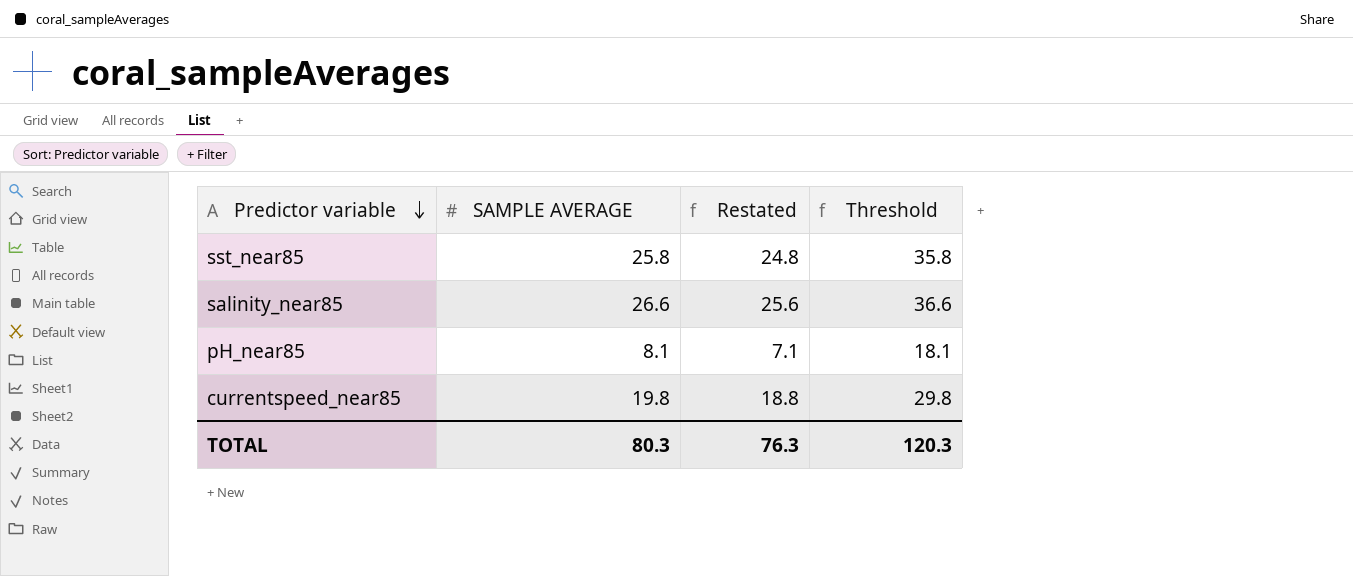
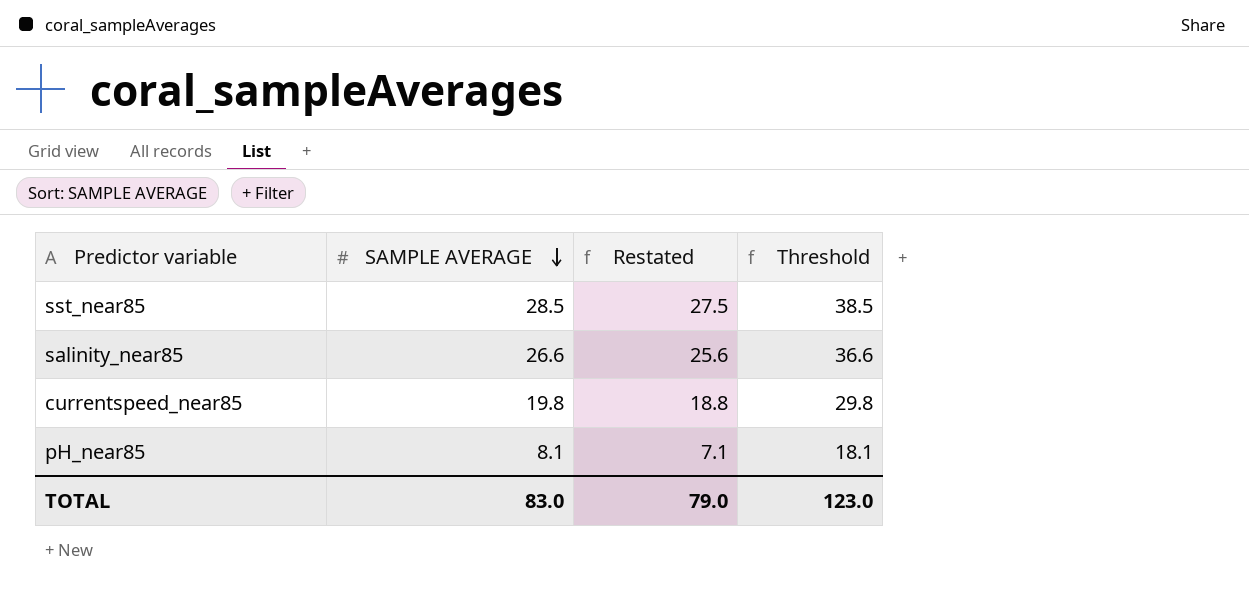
row order: Predictor variable descending -> SAMPLE AVERAGE descending
sst_near85 | SAMPLE AVERAGE: 25.8 -> 28.5
sst_near85 | Restated: 24.8 -> 27.5
sst_near85 | Threshold: 35.8 -> 38.5
TOTAL | SAMPLE AVERAGE: 80.3 -> 83.0
TOTAL | Restated: 76.3 -> 79.0
TOTAL | Threshold: 120.3 -> 123.0

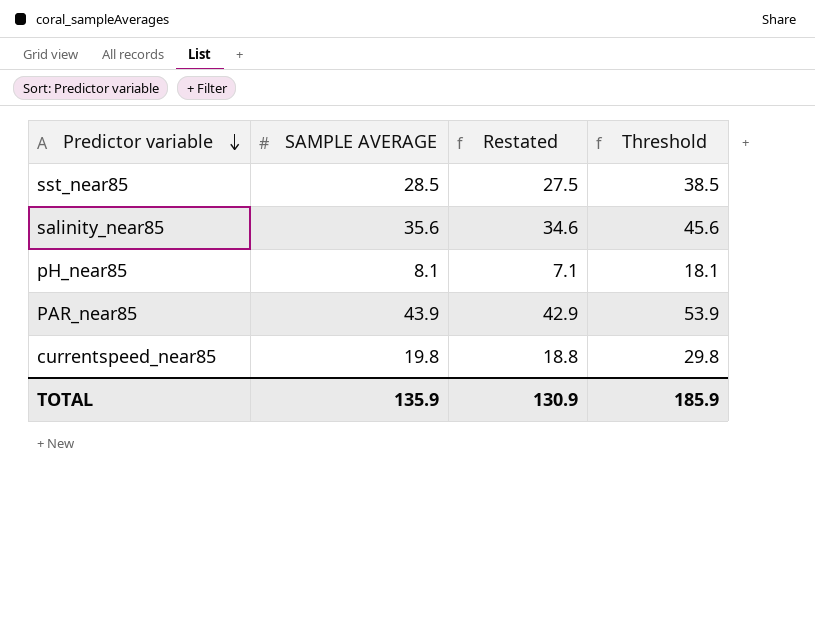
row order: SAMPLE AVERAGE descending -> Predictor variable descending
salinity_near85 | SAMPLE AVERAGE: 26.6 -> 35.6
salinity_near85 | Restated: 25.6 -> 34.6
salinity_near85 | Threshold: 36.6 -> 45.6
row PAR_near85: none -> 43.9 | 42.9 | 53.9
TOTAL | SAMPLE AVERAGE: 83.0 -> 135.9
TOTAL | Restated: 79.0 -> 130.9
TOTAL | Threshold: 123.0 -> 185.9

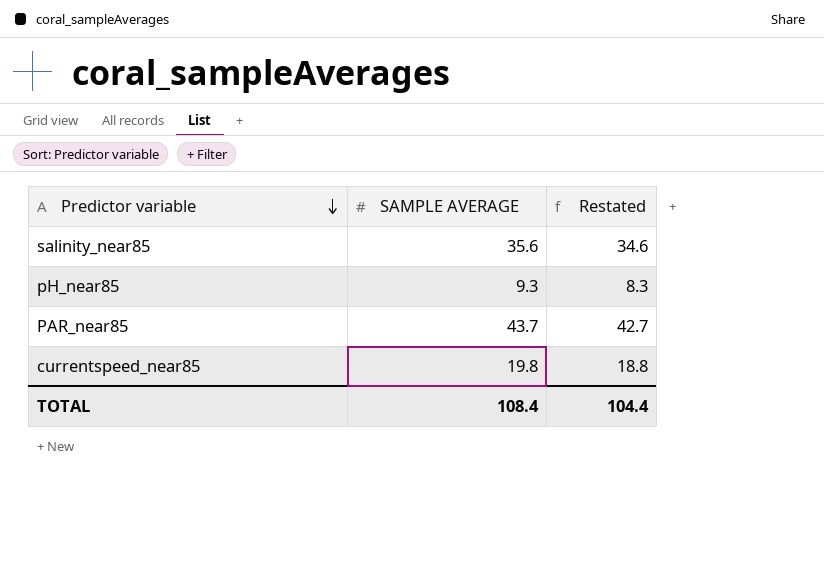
column Threshold | formula: [SAMPLE AVERAGE] + 10 -> none
row sst_near85: 28.5 | 27.5 | 38.5 -> none
pH_near85 | SAMPLE AVERAGE: 8.1 -> 9.3
pH_near85 | Restated: 7.1 -> 8.3
PAR_near85 | SAMPLE AVERAGE: 43.9 -> 43.7
PAR_near85 | Restated: 42.9 -> 42.7
TOTAL | SAMPLE AVERAGE: 135.9 -> 108.4
TOTAL | Restated: 130.9 -> 104.4

